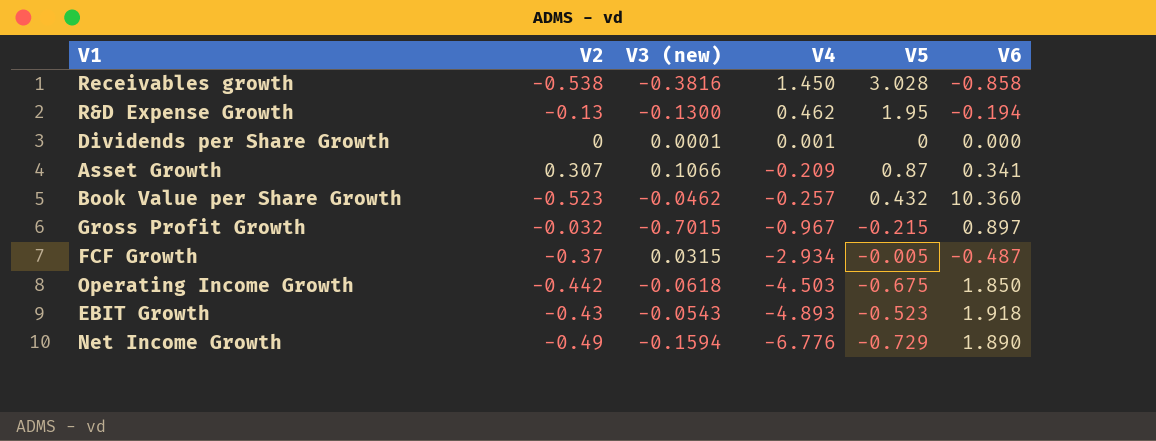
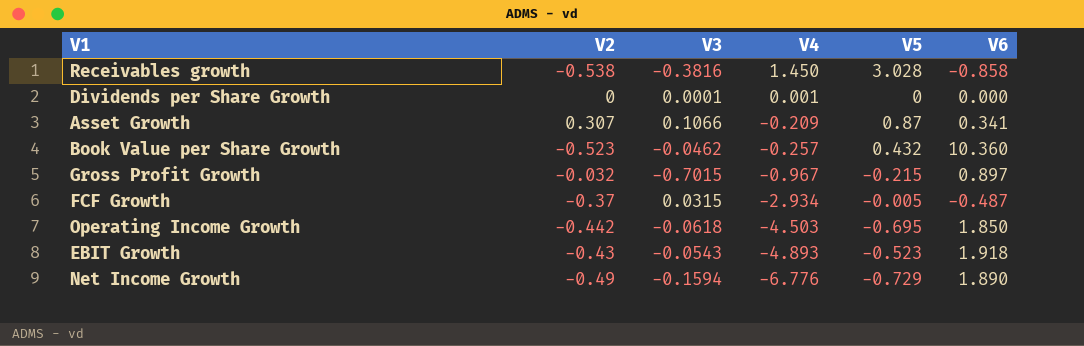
column name: V3 (new) -> V3
row R&D Expense Growth: -0.13 | -0.1300 | 0.462 | 1.95 | -0.194 -> none
Operating Income Growth | V5: -0.675 -> -0.695

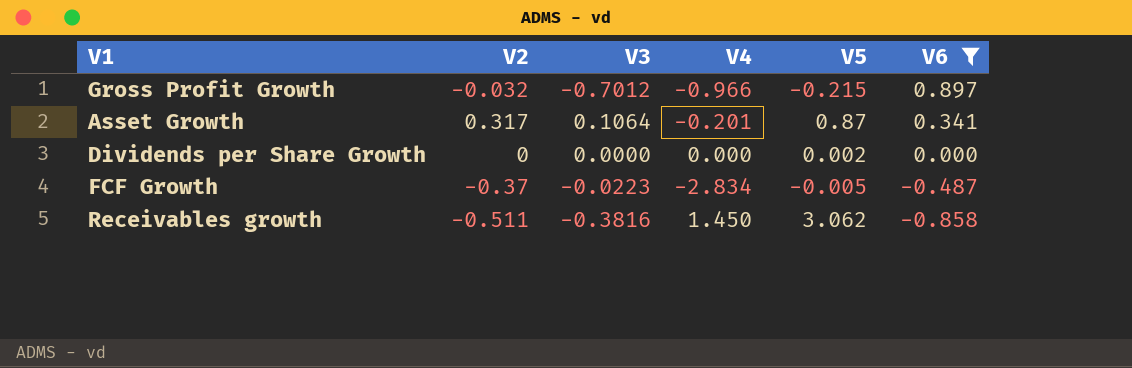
filter: none -> V6 <= 0.897
row order: V4 descending -> V6 descending
Gross Profit Growth | V3: -0.7015 -> -0.7012
Gross Profit Growth | V4: -0.967 -> -0.966
Asset Growth | V2: 0.307 -> 0.317
Asset Growth | V3: 0.1066 -> 0.1064
Asset Growth | V4: -0.209 -> -0.201
Dividends per Share Growth | V3: 0.0001 -> 0.0000
Dividends per Share Growth | V4: 0.001 -> 0.000
Dividends per Share Growth | V5: 0 -> 0.002
FCF Growth | V3: 0.0315 -> -0.0223
FCF Growth | V4: -2.934 -> -2.834
Receivables growth | V2: -0.538 -> -0.511
Receivables growth | V5: 3.028 -> 3.062

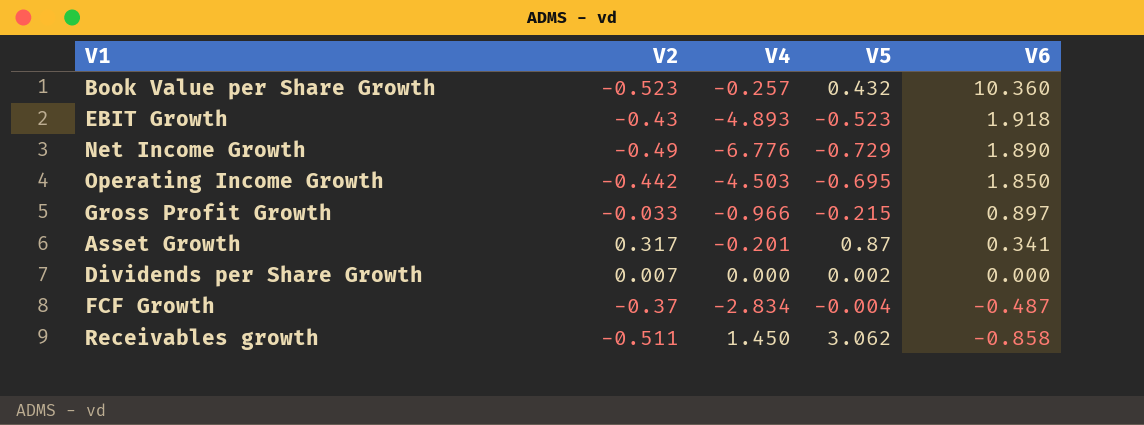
filter: V6 <= 0.897 -> none
column V3 | position: 3 -> none
Gross Profit Growth | V2: -0.032 -> -0.033
Dividends per Share Growth | V2: 0 -> 0.007
FCF Growth | V5: -0.005 -> -0.004

